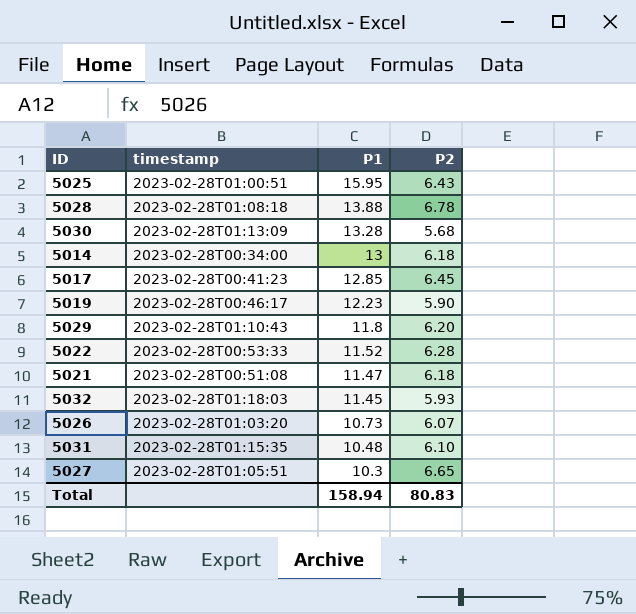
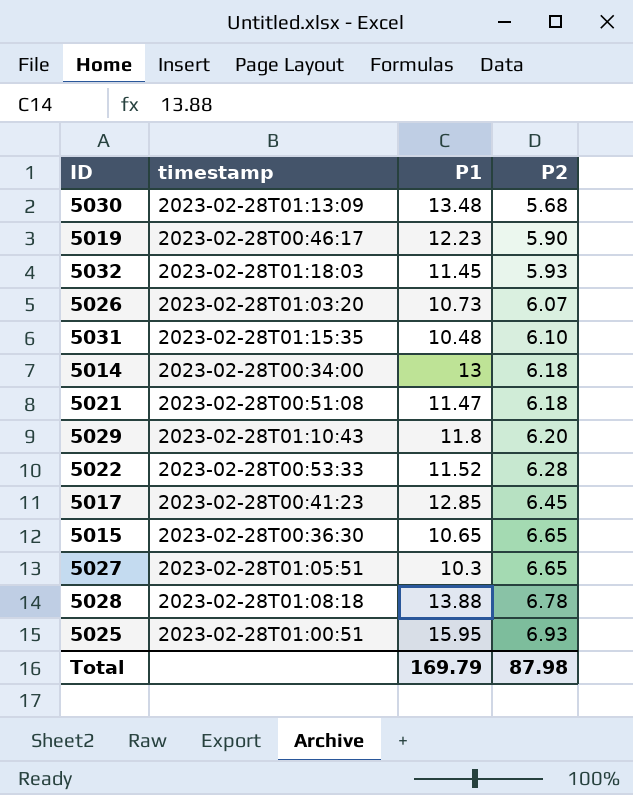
row order: P1 descending -> P2 ascending
5030 | P1: 13.28 -> 13.48
row 5015: none -> 2023-02-28T00:36:30 | 10.65 | 6.65
5025 | P2: 6.43 -> 6.93
Total | P1: 158.94 -> 169.79
Total | P2: 80.83 -> 87.98

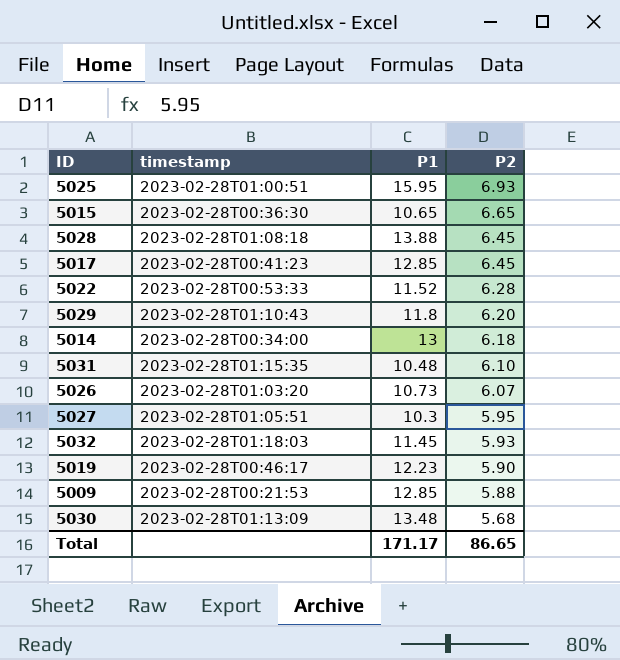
row order: P2 ascending -> P2 descending
row 5021: 2023-02-28T00:51:08 | 11.47 | 6.18 -> none
5028 | P2: 6.78 -> 6.45
5027 | P2: 6.65 -> 5.95
row 5009: none -> 2023-02-28T00:21:53 | 12.85 | 5.88
Total | P1: 169.79 -> 171.17
Total | P2: 87.98 -> 86.65

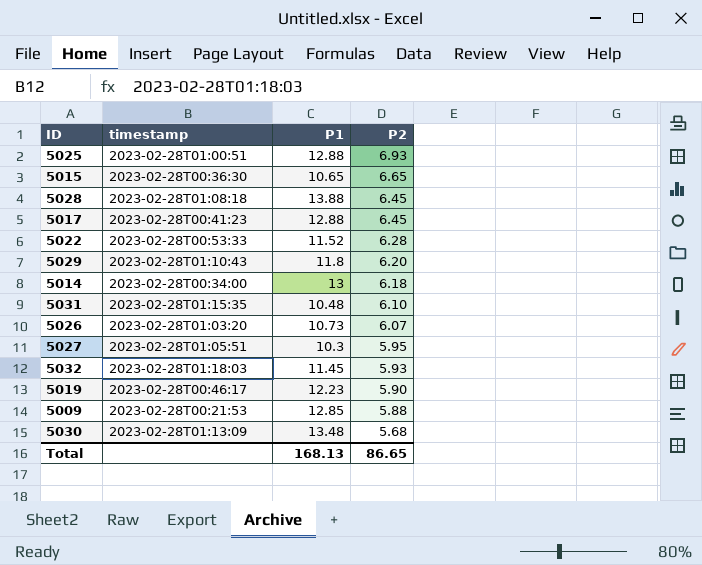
5025 | P1: 15.95 -> 12.88
5017 | P1: 12.85 -> 12.88
Total | P1: 171.17 -> 168.13

